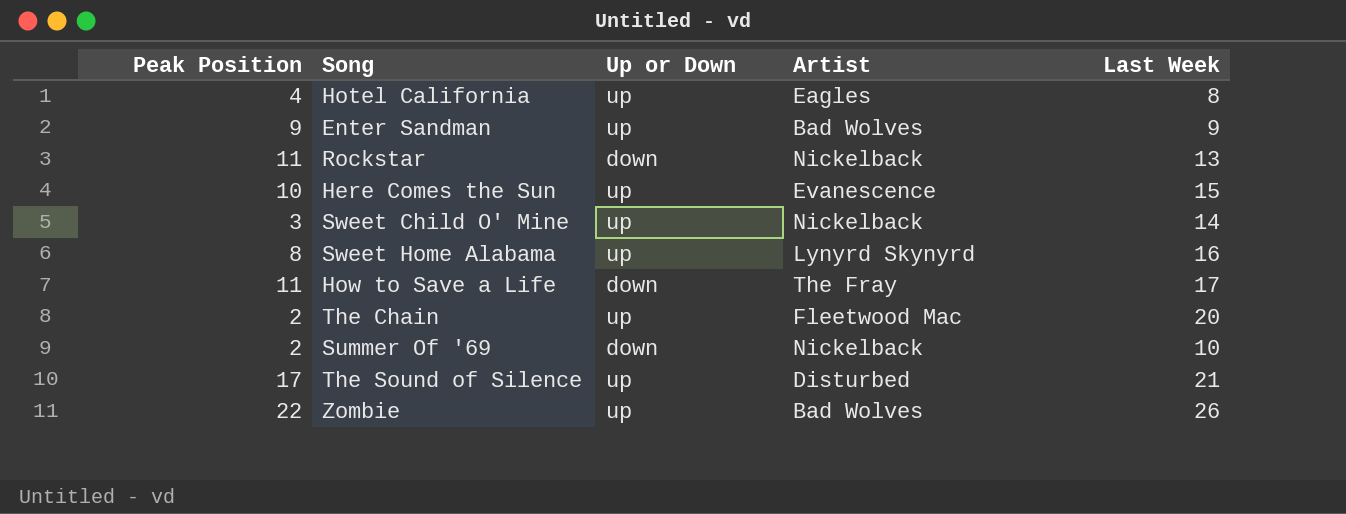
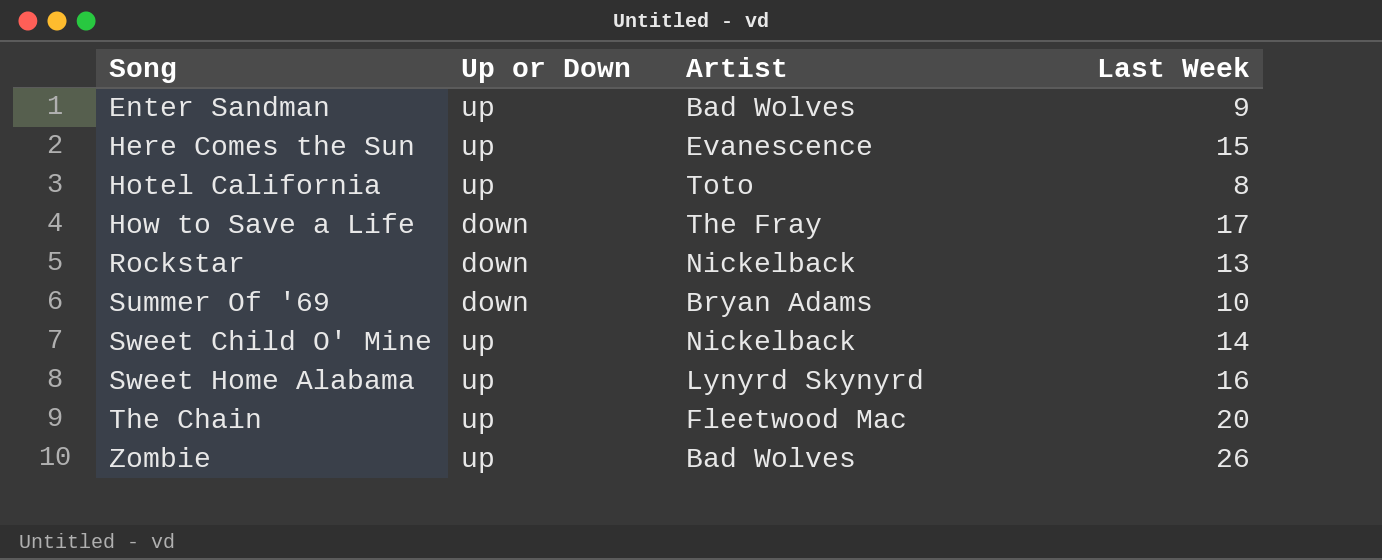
row order: none -> Song ascending
column Peak Position | position: 1 -> none
row The Sound of Silence: 17 | up | Disturbed | 21 -> none
Hotel California | Artist: Eagles -> Toto
Summer Of '69 | Artist: Nickelback -> Bryan Adams

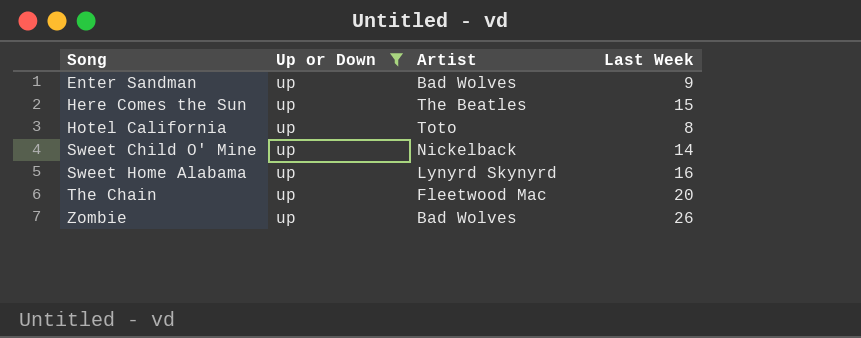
filter: none -> Up or Down = up
Here Comes the Sun | Artist: Evanescence -> The Beatles

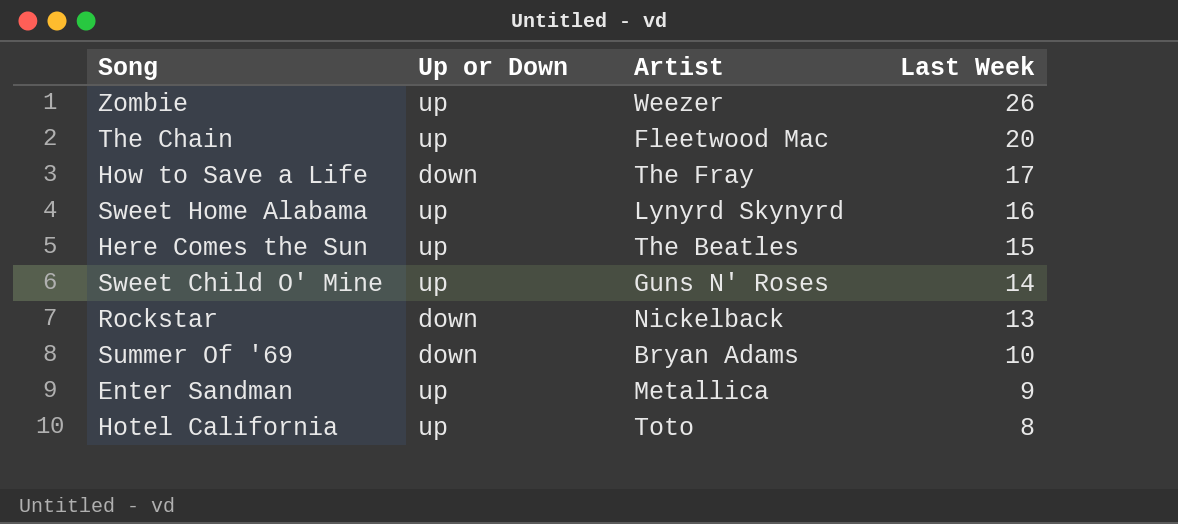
filter: Up or Down = up -> none
row order: Song ascending -> Last Week descending
Zombie | Artist: Bad Wolves -> Weezer
Sweet Child O' Mine | Artist: Nickelback -> Guns N' Roses
Enter Sandman | Artist: Bad Wolves -> Metallica

